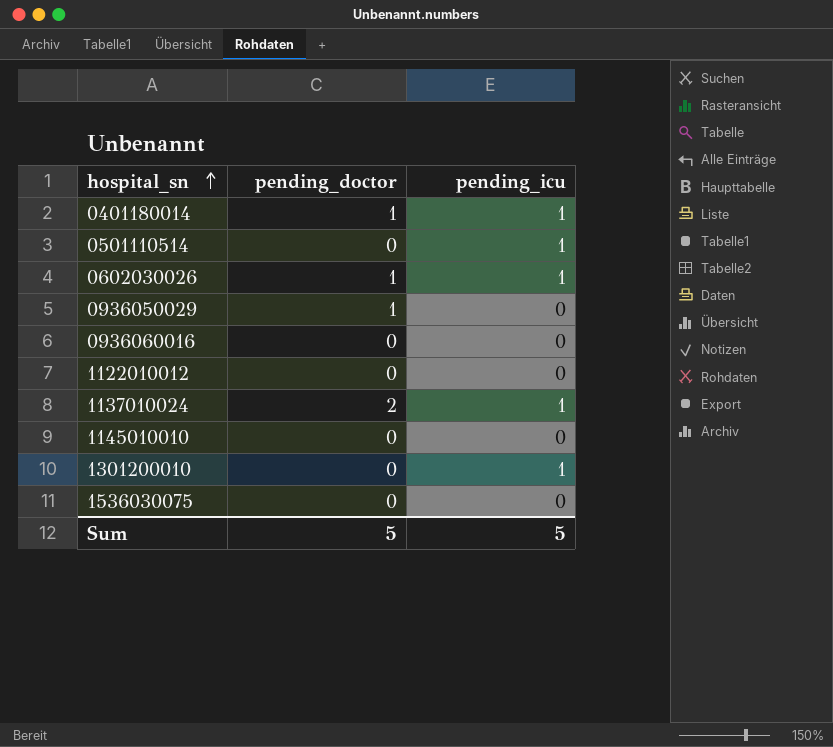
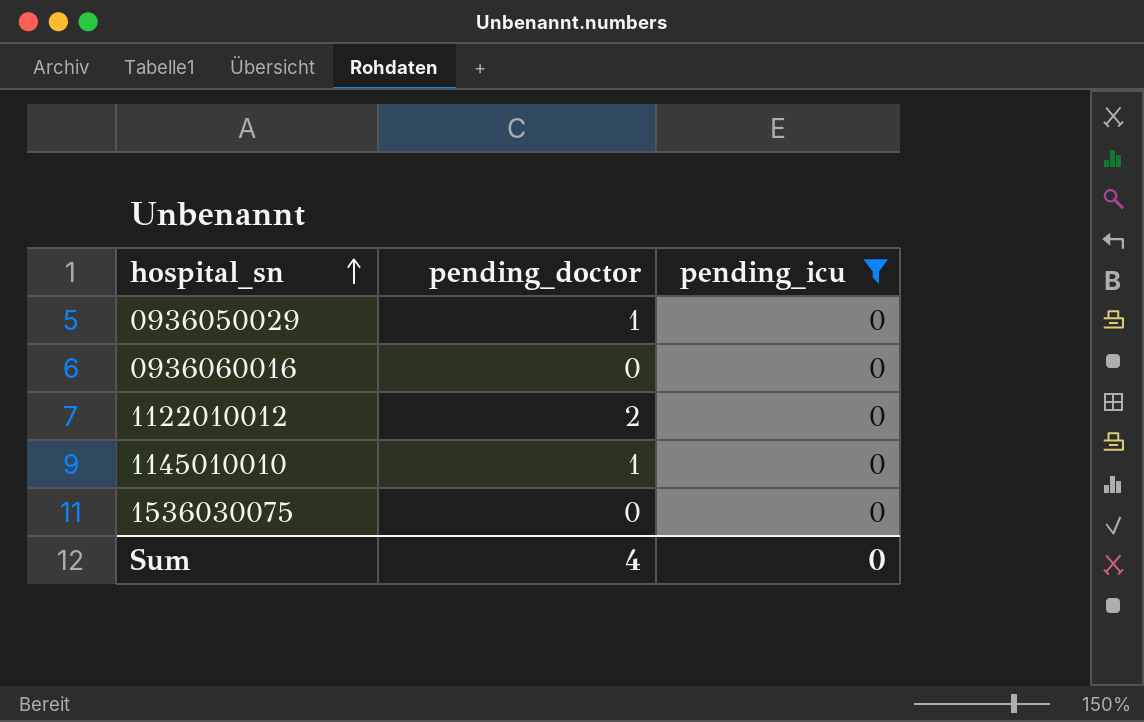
filter: none -> pending_icu = 0
1122010012 | pending_doctor: 0 -> 2
1145010010 | pending_doctor: 0 -> 1
Sum | pending_doctor: 5 -> 4
Sum | pending_icu: 5 -> 0

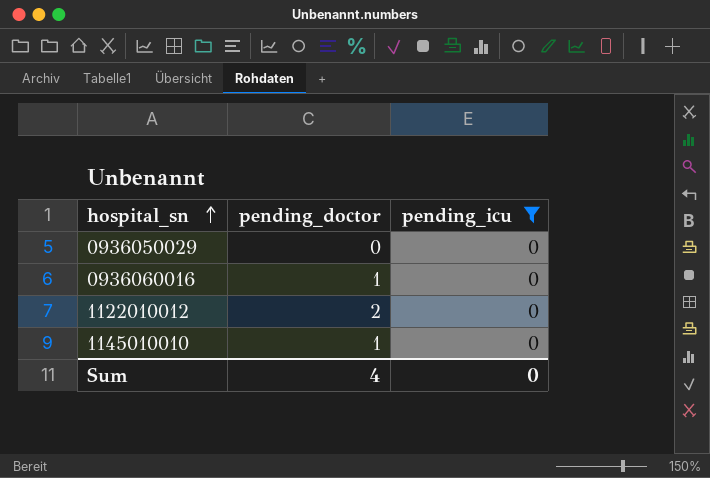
row 1536030075: 0 | 0 -> none
0936050029 | pending_doctor: 1 -> 0
0936060016 | pending_doctor: 0 -> 1

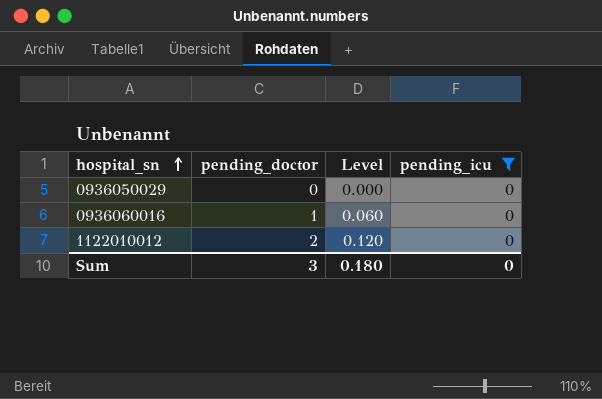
column Level | formula: none -> [pending_doctor] * 0.06
row 1145010010: 1 | 0 -> none
Sum | pending_doctor: 4 -> 3

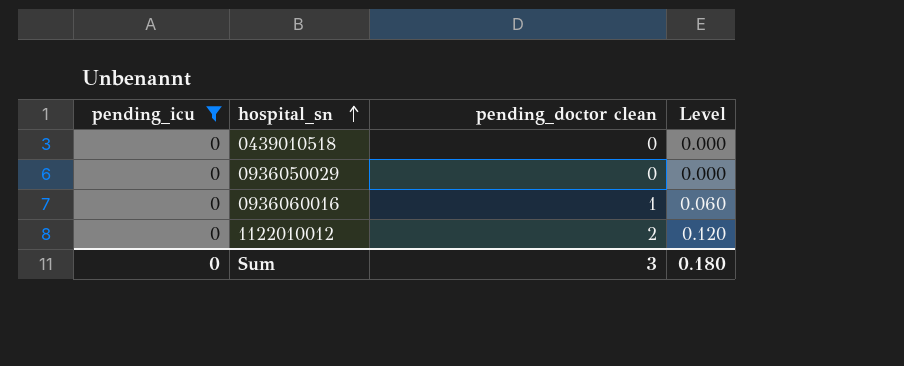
column pending_icu | position: 4 -> 1
column name: pending_doctor -> pending_doctor clean
row 0439010518: none -> 0 | 0 | 0.000

